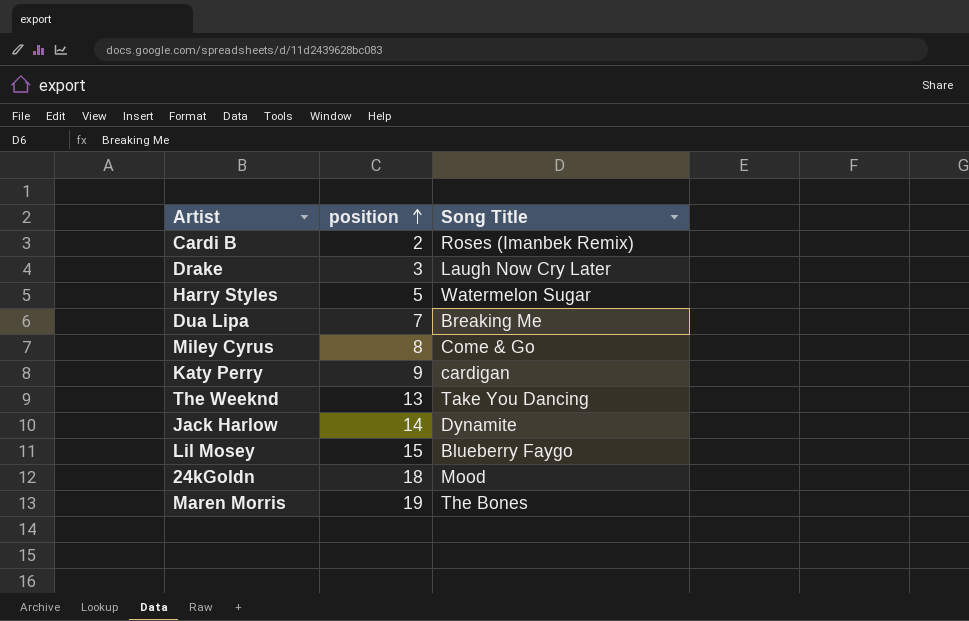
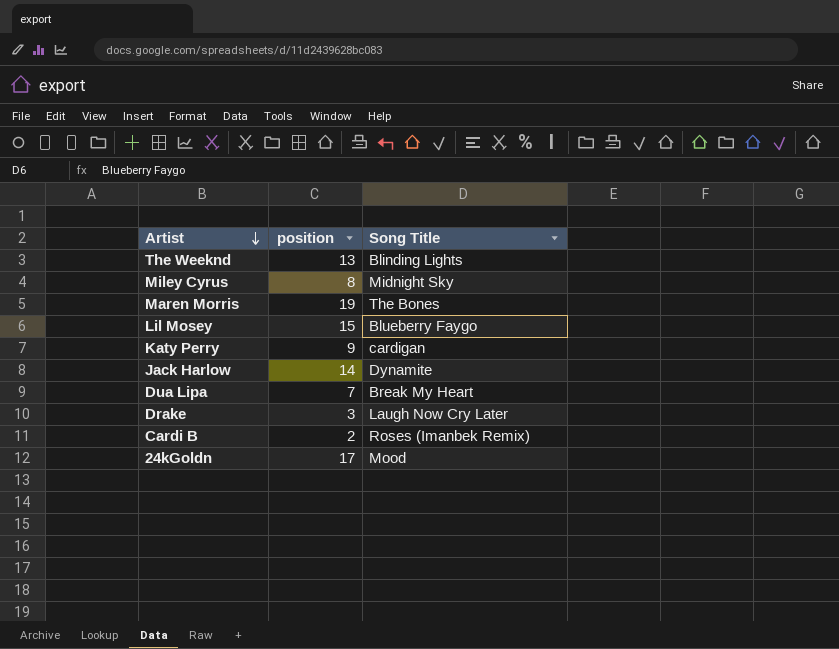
row order: position ascending -> Artist descending
row Harry Styles: 5 | Watermelon Sugar -> none
The Weeknd | Song Title: Take You Dancing -> Blinding Lights
Miley Cyrus | Song Title: Come & Go -> Midnight Sky
Dua Lipa | Song Title: Breaking Me -> Break My Heart
24kGoldn | position: 18 -> 17

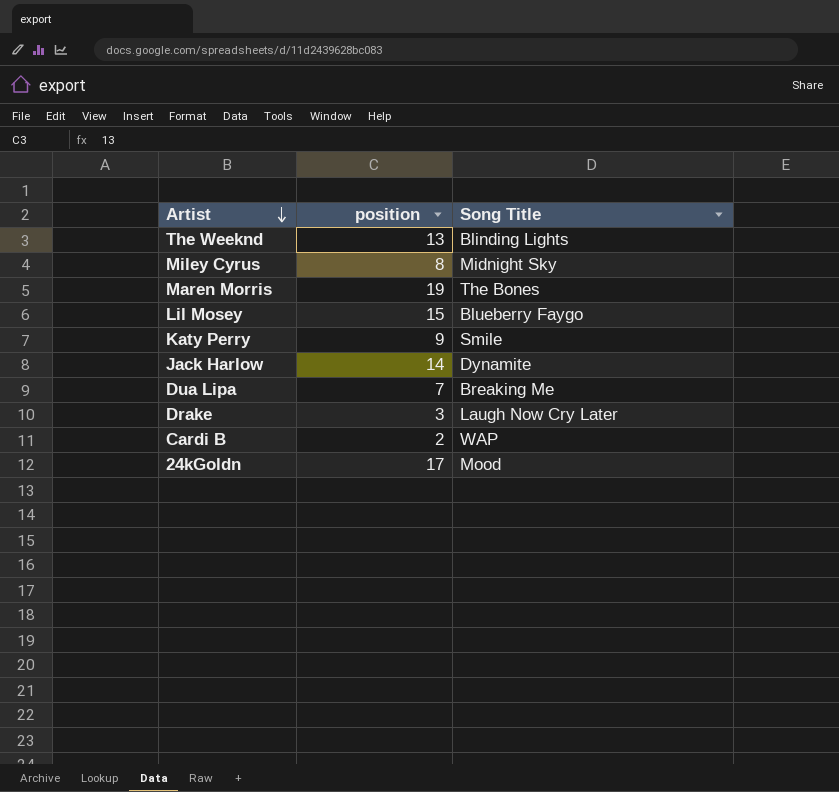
Katy Perry | Song Title: cardigan -> Smile
Dua Lipa | Song Title: Break My Heart -> Breaking Me
Cardi B | Song Title: Roses (Imanbek Remix) -> WAP

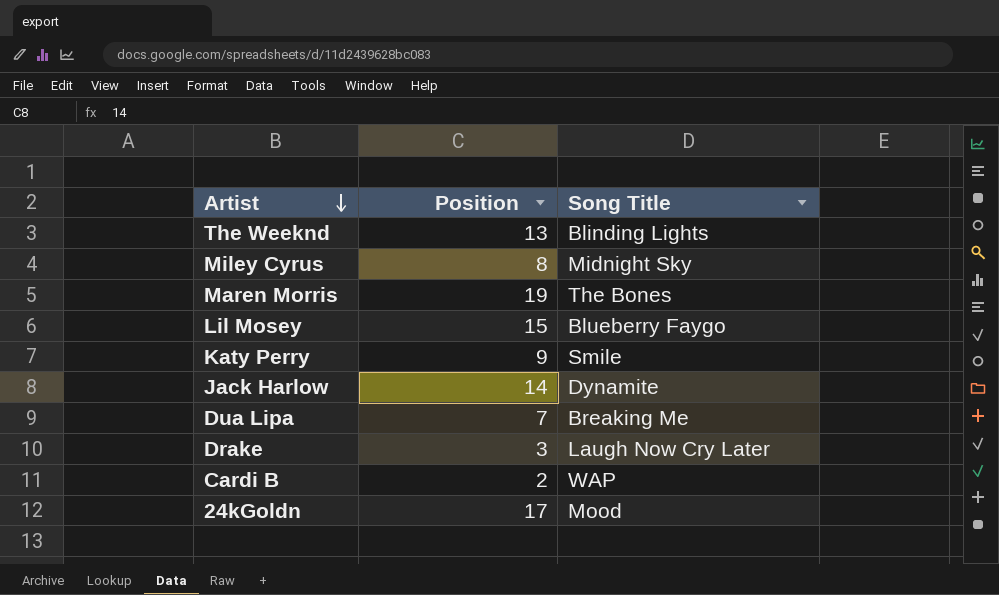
column name: position -> Position

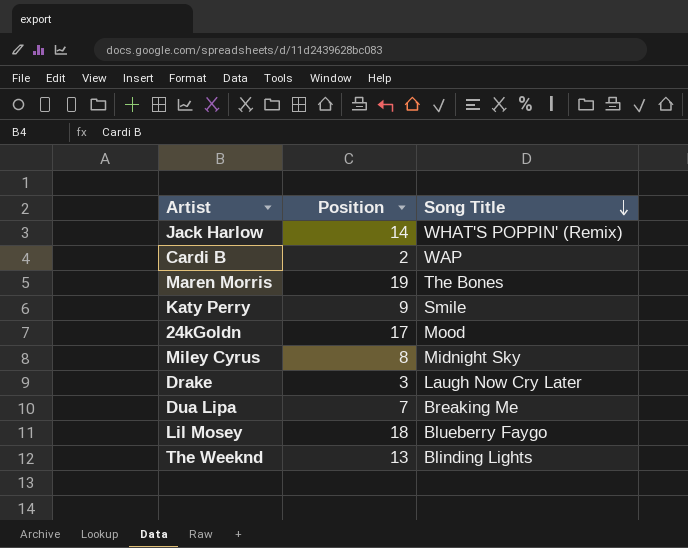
row order: Artist descending -> Song Title descending
Jack Harlow | Song Title: Dynamite -> WHAT'S POPPIN' (Remix)
Lil Mosey | Position: 15 -> 18

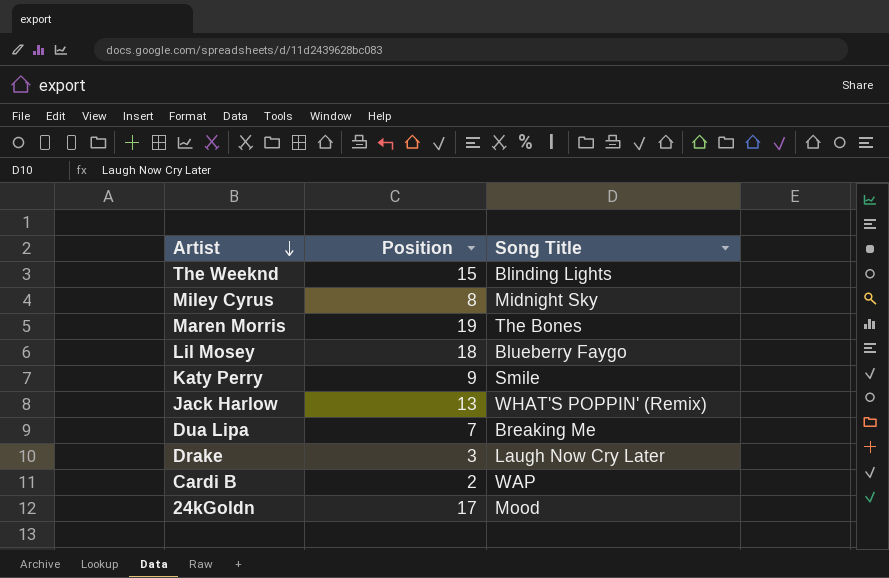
row order: Song Title descending -> Artist descending
The Weeknd | Position: 13 -> 15
Jack Harlow | Position: 14 -> 13

